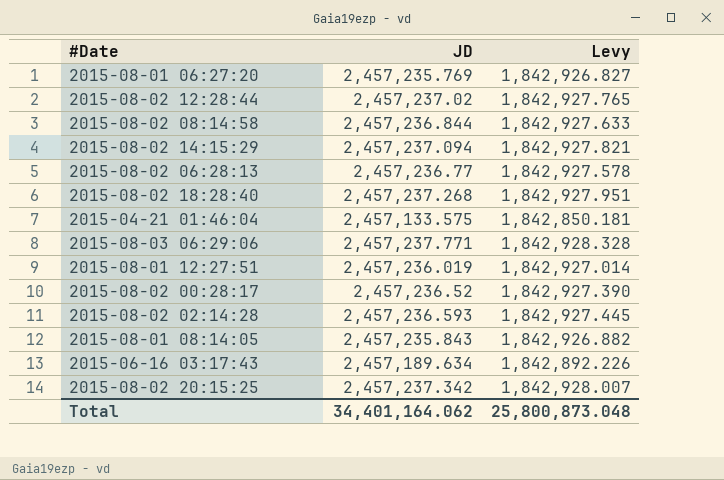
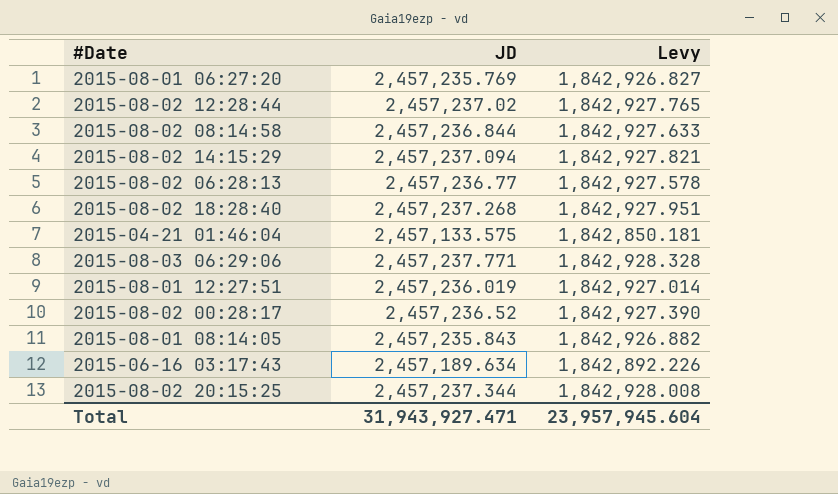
row 2015-08-02 02:14:28: 2,457,236.593 | 1,842,927.445 -> none
2015-08-02 20:15:25 | JD: 2,457,237.342 -> 2,457,237.344
2015-08-02 20:15:25 | Levy: 1,842,928.007 -> 1,842,928.008
Total | JD: 34,401,164.062 -> 31,943,927.471
Total | Levy: 25,800,873.048 -> 23,957,945.604

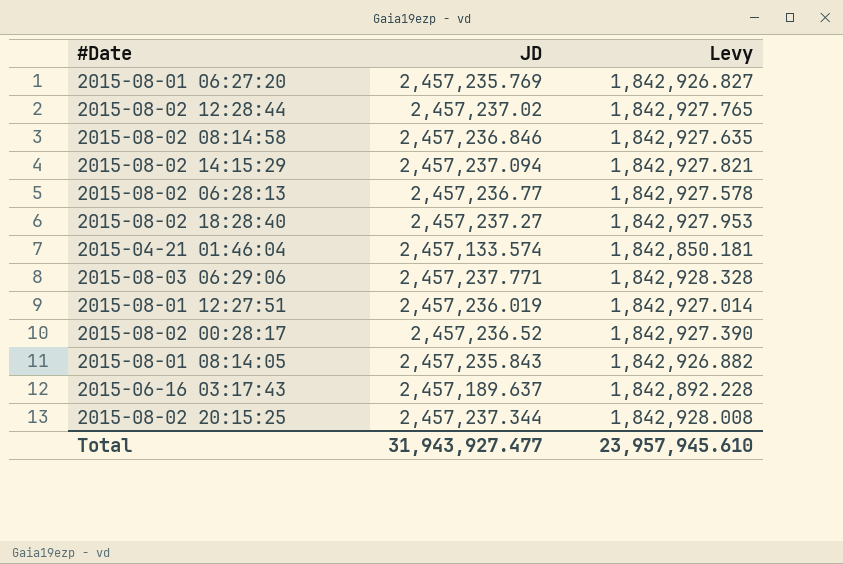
2015-08-02 08:14:58 | JD: 2,457,236.844 -> 2,457,236.846
2015-08-02 08:14:58 | Levy: 1,842,927.633 -> 1,842,927.635
2015-08-02 18:28:40 | JD: 2,457,237.268 -> 2,457,237.27
2015-08-02 18:28:40 | Levy: 1,842,927.951 -> 1,842,927.953
2015-04-21 01:46:04 | JD: 2,457,133.575 -> 2,457,133.574
2015-06-16 03:17:43 | JD: 2,457,189.634 -> 2,457,189.637
2015-06-16 03:17:43 | Levy: 1,842,892.226 -> 1,842,892.228
Total | JD: 31,943,927.471 -> 31,943,927.477
Total | Levy: 23,957,945.604 -> 23,957,945.610

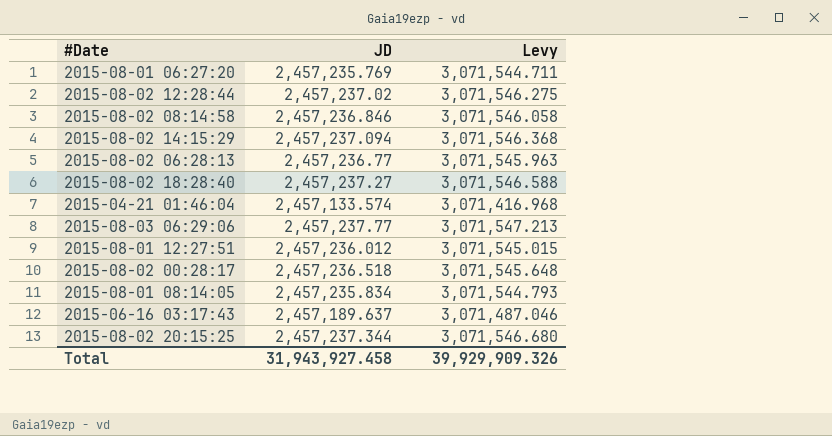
column Levy | formula: [JD] * 0.75 -> [JD] * 1.25
2015-08-03 06:29:06 | JD: 2,457,237.771 -> 2,457,237.77
2015-08-01 12:27:51 | JD: 2,457,236.019 -> 2,457,236.012
2015-08-02 00:28:17 | JD: 2,457,236.52 -> 2,457,236.518
2015-08-01 08:14:05 | JD: 2,457,235.843 -> 2,457,235.834
Total | JD: 31,943,927.477 -> 31,943,927.458
Total | Levy: 23,957,945.610 -> 39,929,909.326

